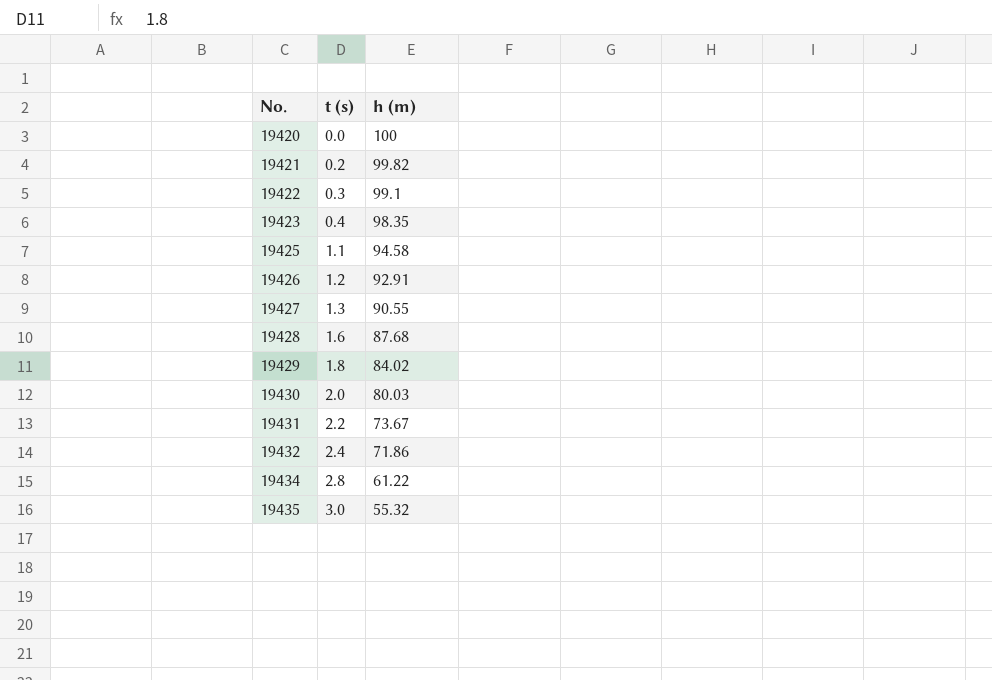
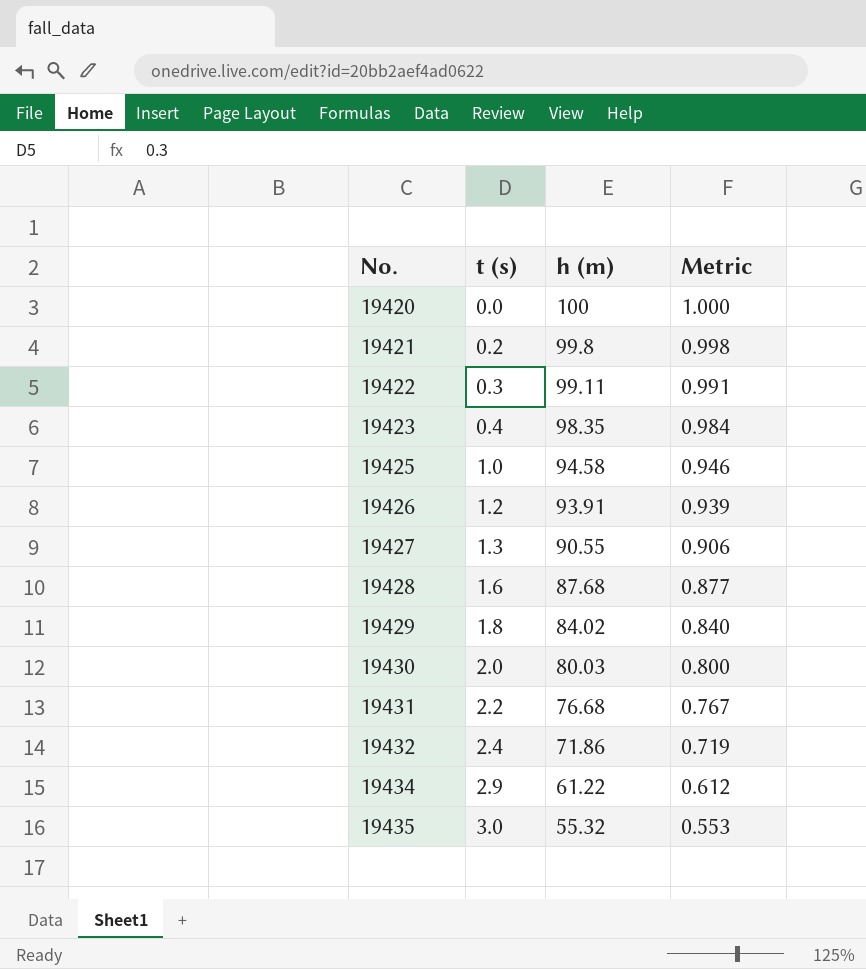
column Metric | formula: none -> [h (m)] * 0.01
19421 | h (m): 99.82 -> 99.8
19422 | h (m): 99.1 -> 99.11
19425 | t (s): 1.1 -> 1.0
19426 | h (m): 92.91 -> 93.91
19431 | h (m): 73.67 -> 76.68
19434 | t (s): 2.8 -> 2.9

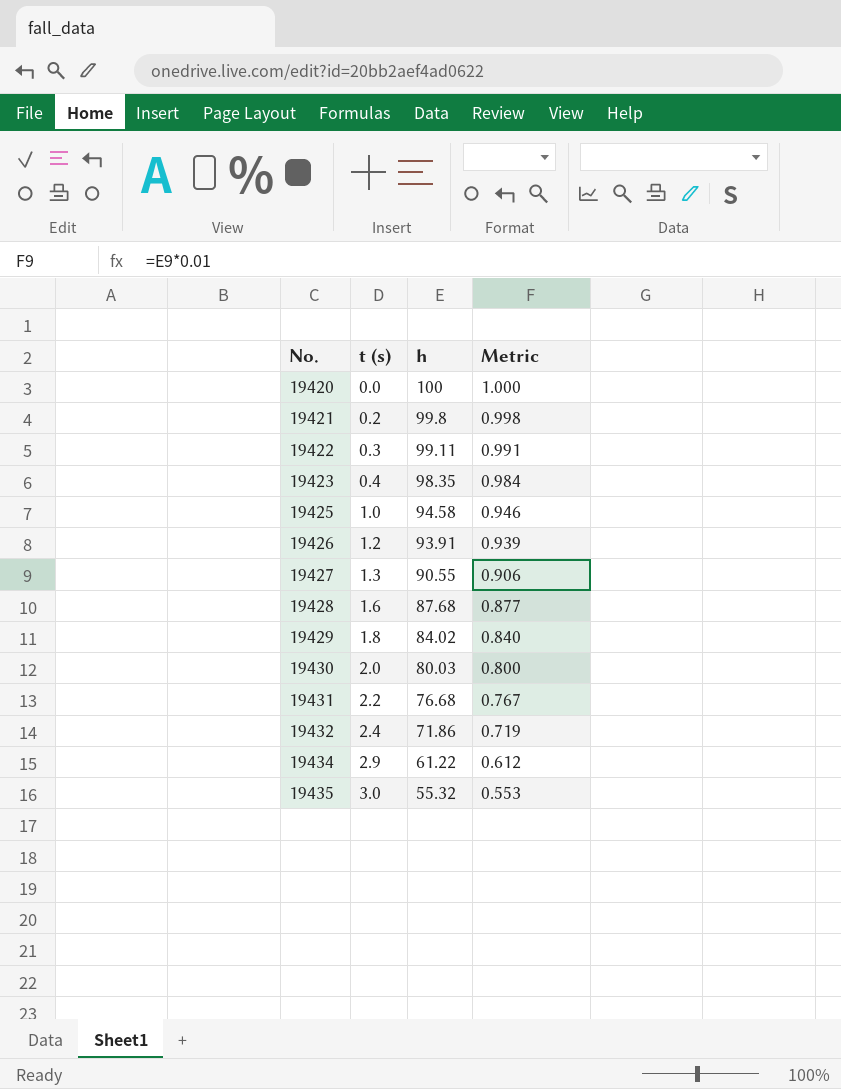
column name: h (m) -> h

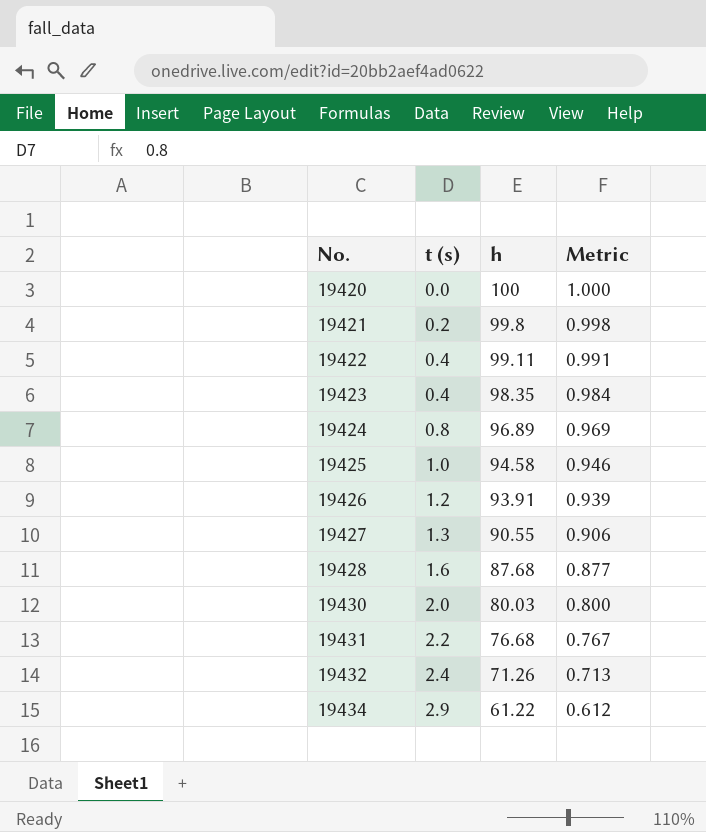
row 19429: 1.8 | 84.02 | 0.840 -> none
row 19435: 3.0 | 55.32 | 0.553 -> none
19422 | t (s): 0.3 -> 0.4
row 19424: none -> 0.8 | 96.89 | 0.969
19432 | h: 71.86 -> 71.26
19432 | Metric: 0.719 -> 0.713

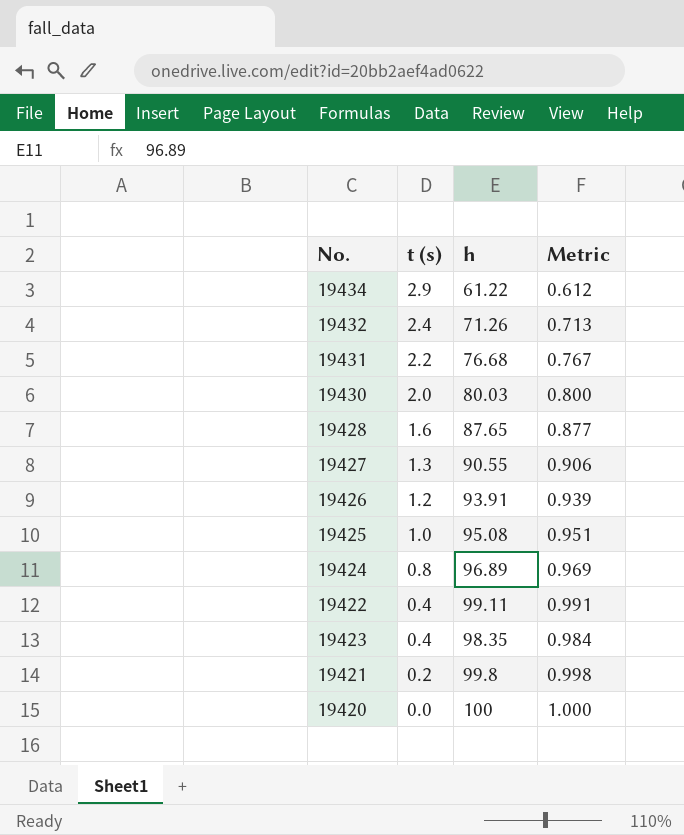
row order: No. ascending -> t (s) descending
19428 | h: 87.68 -> 87.65
19425 | h: 94.58 -> 95.08
19425 | Metric: 0.946 -> 0.951

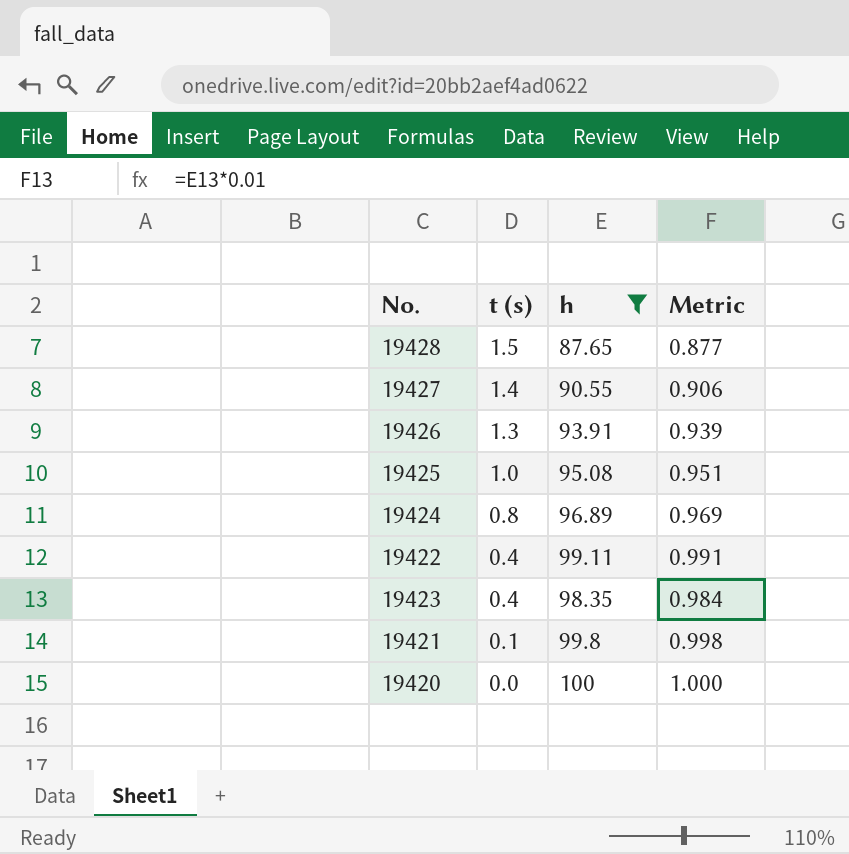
filter: none -> h >= 87.65
19428 | t (s): 1.6 -> 1.5
19427 | t (s): 1.3 -> 1.4
19426 | t (s): 1.2 -> 1.3
19421 | t (s): 0.2 -> 0.1

